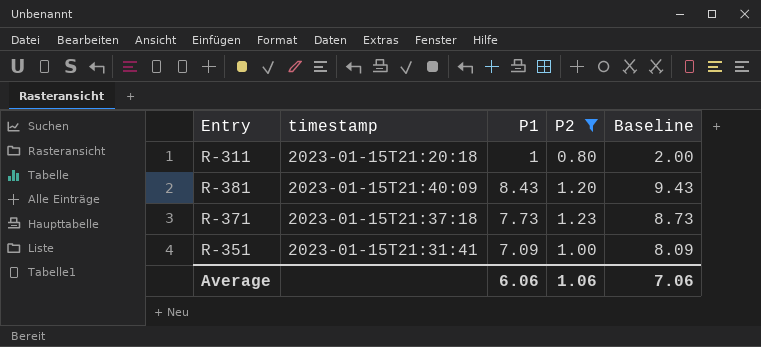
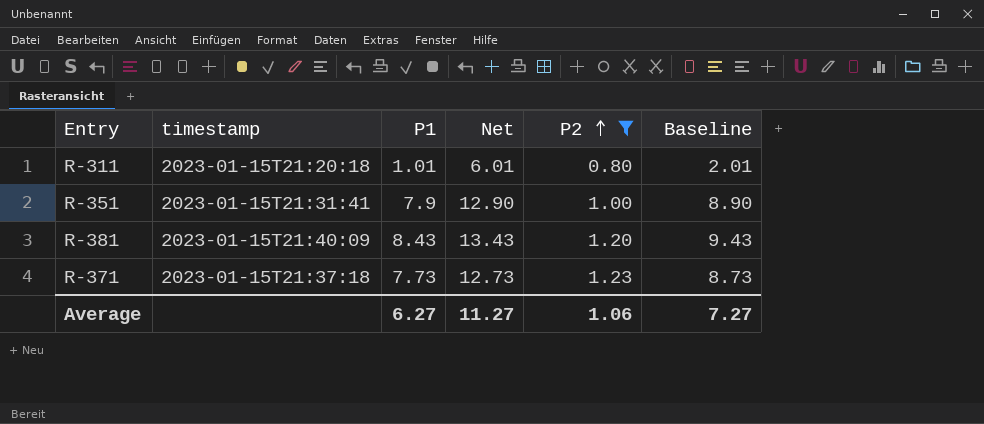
row order: none -> P2 ascending
column Net | formula: none -> [P1] + 5
R-311 | P1: 1 -> 1.01
R-311 | Baseline: 2.00 -> 2.01
R-351 | P1: 7.09 -> 7.9
R-351 | Baseline: 8.09 -> 8.90
Average | P1: 6.06 -> 6.27
Average | Baseline: 7.06 -> 7.27

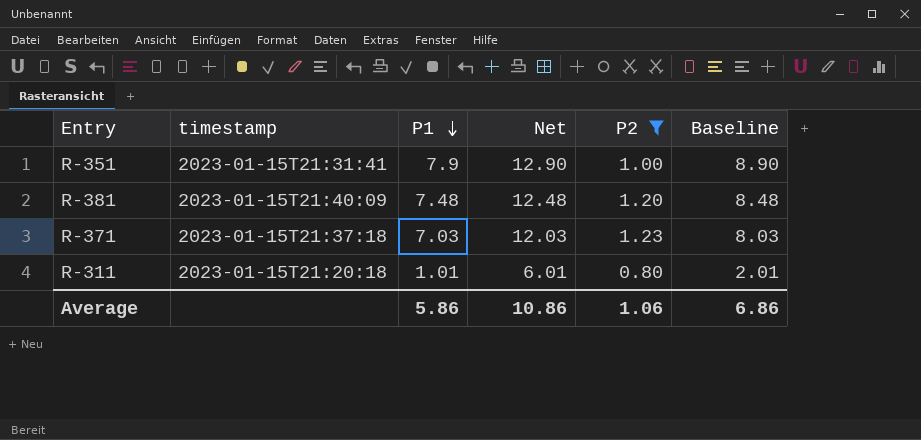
row order: P2 ascending -> P1 descending
R-381 | P1: 8.43 -> 7.48
R-381 | Net: 13.43 -> 12.48
R-381 | Baseline: 9.43 -> 8.48
R-371 | P1: 7.73 -> 7.03
R-371 | Net: 12.73 -> 12.03
R-371 | Baseline: 8.73 -> 8.03
Average | P1: 6.27 -> 5.86
Average | Net: 11.27 -> 10.86
Average | Baseline: 7.27 -> 6.86

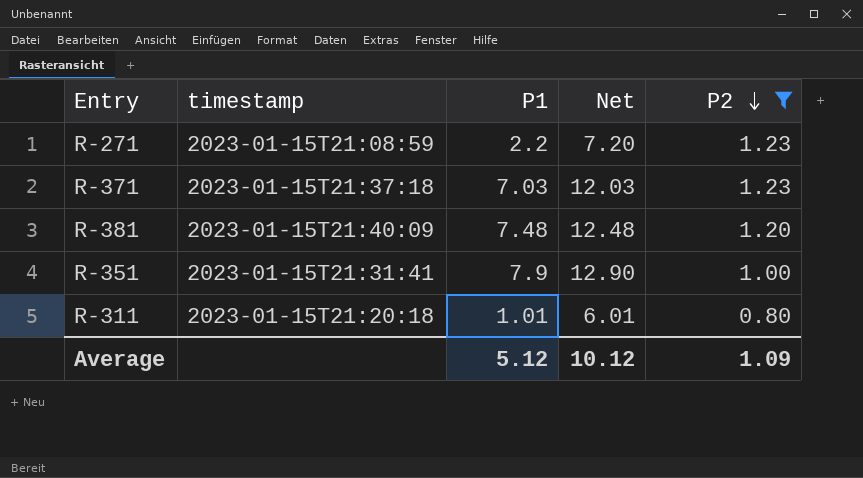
row order: P1 descending -> P2 descending
column Baseline | formula: [P1] + 1 -> none
row R-271: none -> 2023-01-15T21:08:59 | 2.2 | 7.20 | 1.23
Average | P1: 5.86 -> 5.12
Average | Net: 10.86 -> 10.12
Average | P2: 1.06 -> 1.09

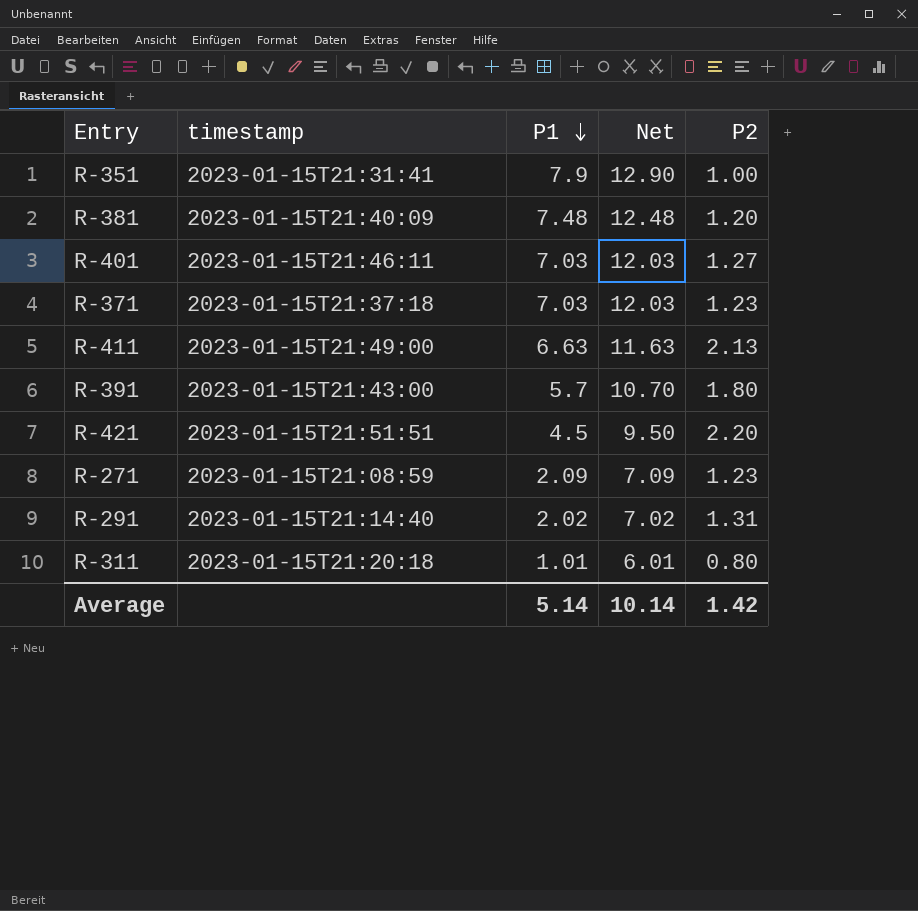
filter: P2 <= 1.23 -> none
row order: P2 descending -> P1 descending
R-271 | P1: 2.2 -> 2.09
R-271 | Net: 7.20 -> 7.09
Average | P1: 5.12 -> 5.14
Average | Net: 10.12 -> 10.14
Average | P2: 1.09 -> 1.42

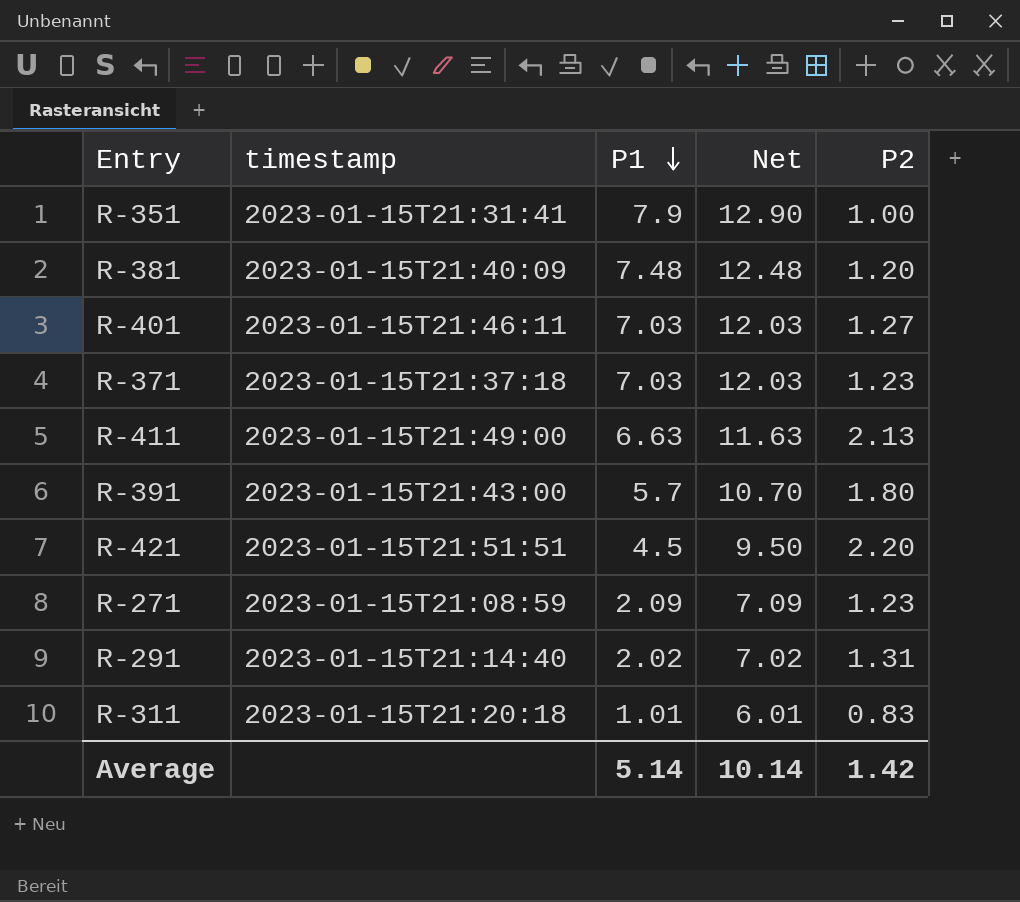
R-311 | P2: 0.80 -> 0.83

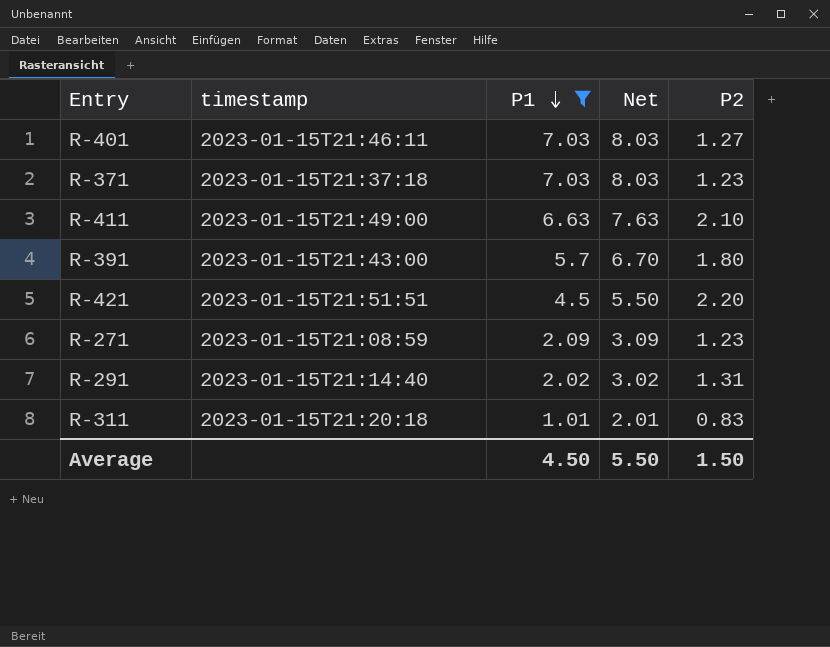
filter: none -> P1 <= 7.03
column Net | formula: [P1] + 5 -> [P1] + 1
R-411 | P2: 2.13 -> 2.10
Average | P1: 5.14 -> 4.50
Average | Net: 10.14 -> 5.50
Average | P2: 1.42 -> 1.50

